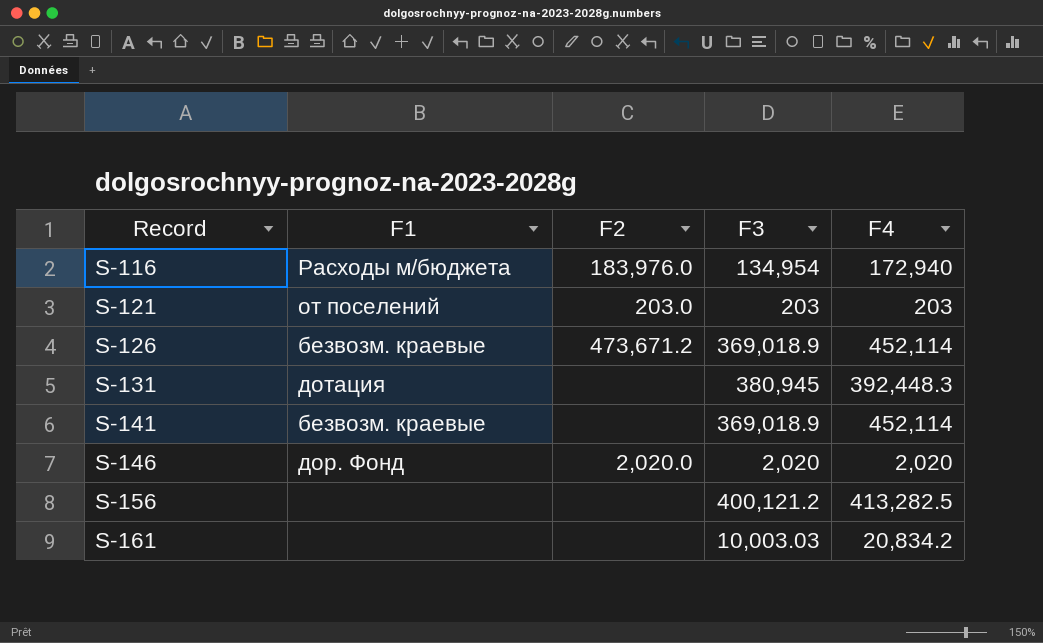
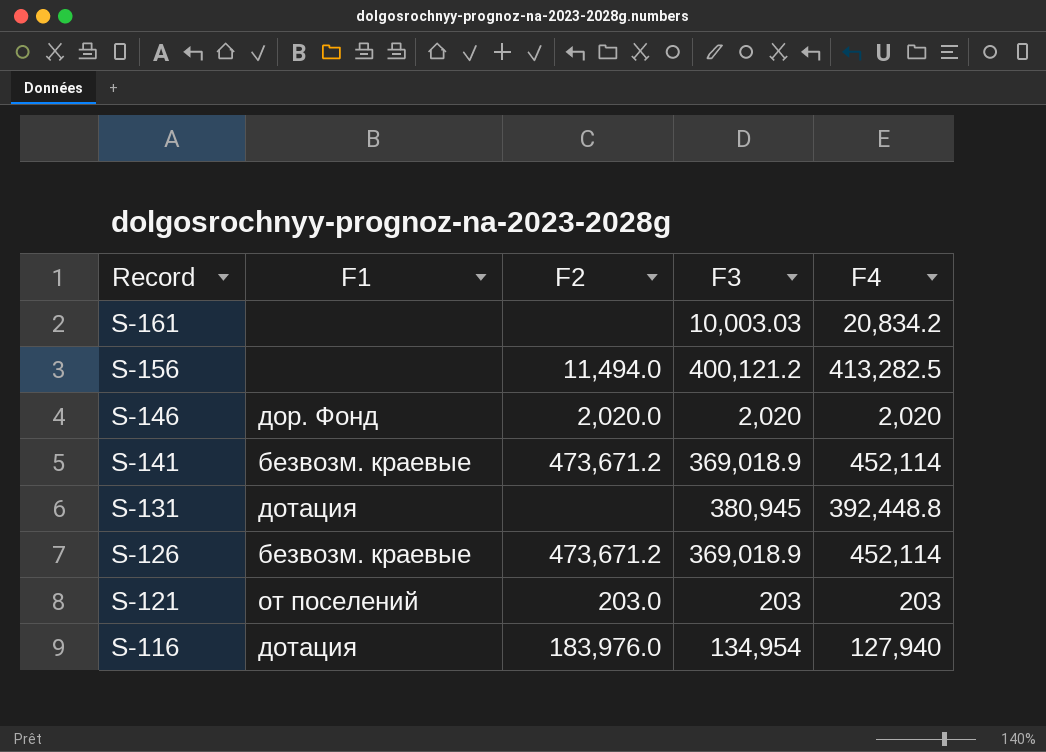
row order: Record ascending -> Record descending
S-156 | F2: none -> 11,494.0
S-141 | F2: none -> 473,671.2
S-131 | F4: 392,448.3 -> 392,448.8
S-116 | F1: Расходы м/бюджета -> дотация
S-116 | F4: 172,940 -> 127,940

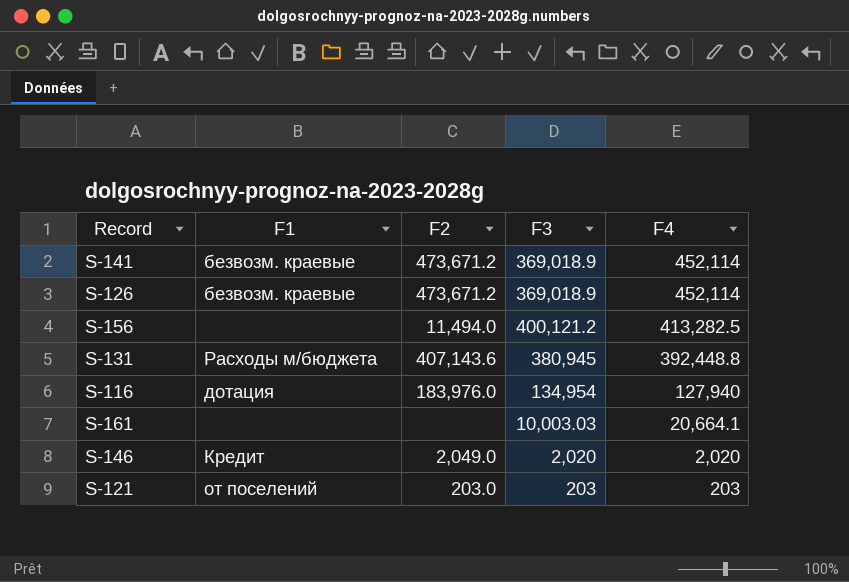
row order: Record descending -> F4 descending
S-131 | F1: дотация -> Расходы м/бюджета
S-131 | F2: none -> 407,143.6
S-161 | F4: 20,834.2 -> 20,664.1
S-146 | F1: дор. Фонд -> Кредит
S-146 | F2: 2,020.0 -> 2,049.0

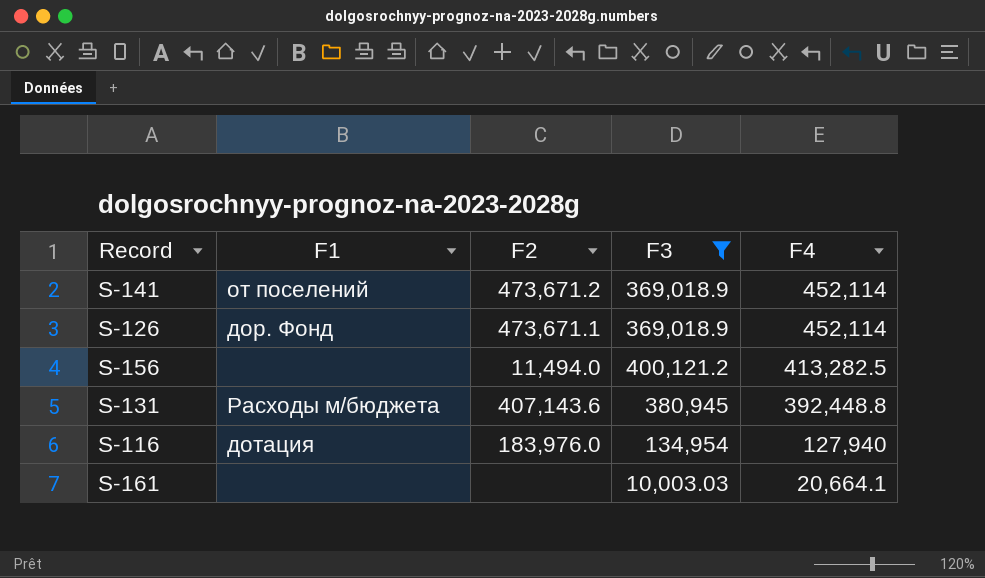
filter: none -> F3 >= 10,003.03
S-141 | F1: безвозм. краевые -> от поселений
S-126 | F1: безвозм. краевые -> дор. Фонд
S-126 | F2: 473,671.2 -> 473,671.1

